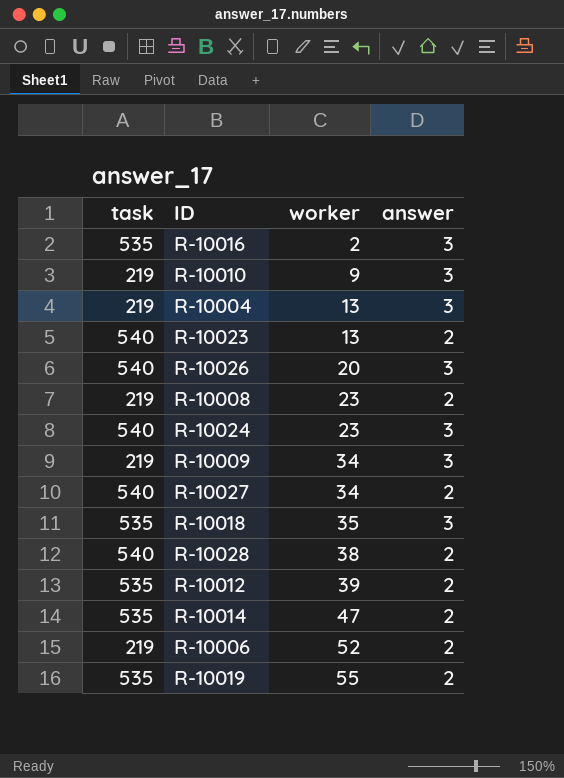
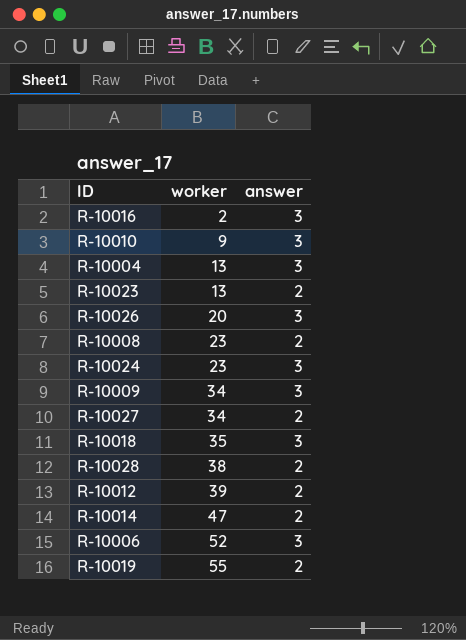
column task | position: 1 -> none
R-10006 | answer: 2 -> 3

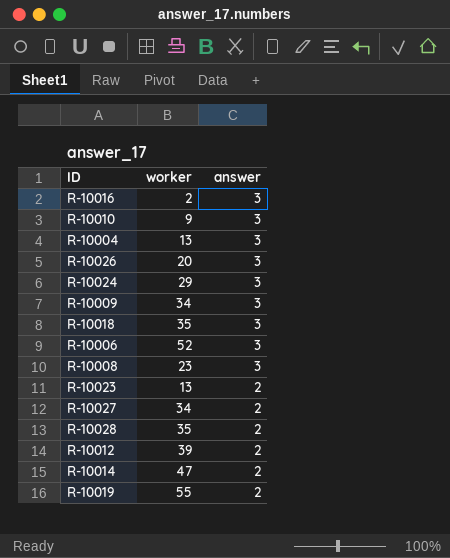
row order: worker ascending -> answer descending
R-10024 | worker: 23 -> 29
R-10008 | answer: 2 -> 3
R-10028 | worker: 38 -> 35

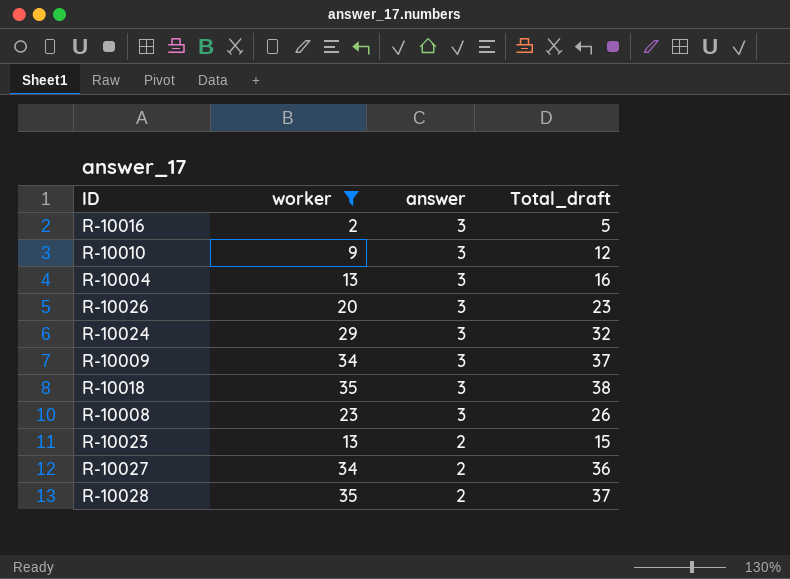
filter: none -> worker <= 35
column Total_draft | formula: none -> [worker] + [answer]

